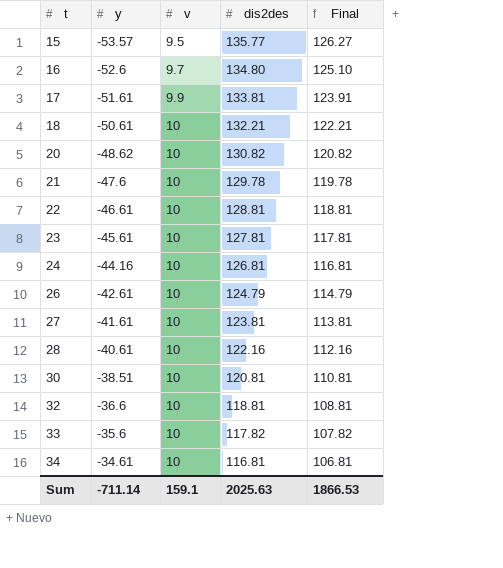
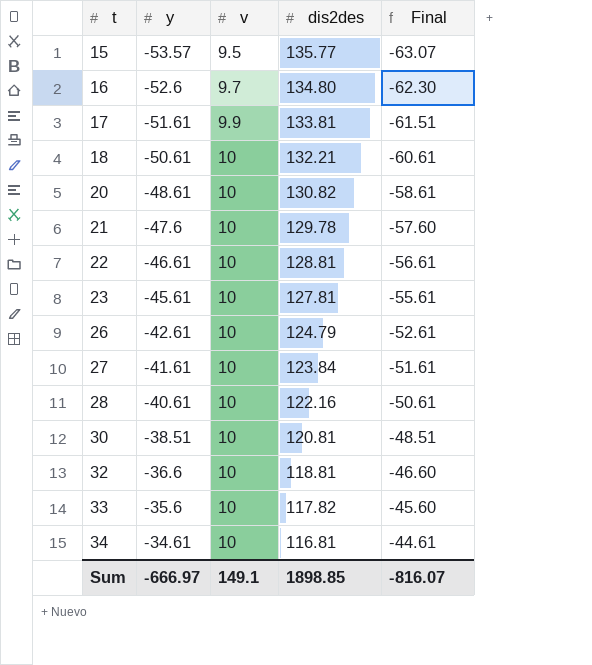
column Final | formula: [dis2des] - [v] -> [y] - [v]
row 24: -44.16 | 10 | 126.81 | 116.81 -> none
20 | y: -48.62 -> -48.61
27 | dis2des: 123.81 -> 123.84
Sum | y: -711.14 -> -666.97
Sum | v: 159.1 -> 149.1
Sum | dis2des: 2025.63 -> 1898.85
Sum | Final: 1866.53 -> -816.07

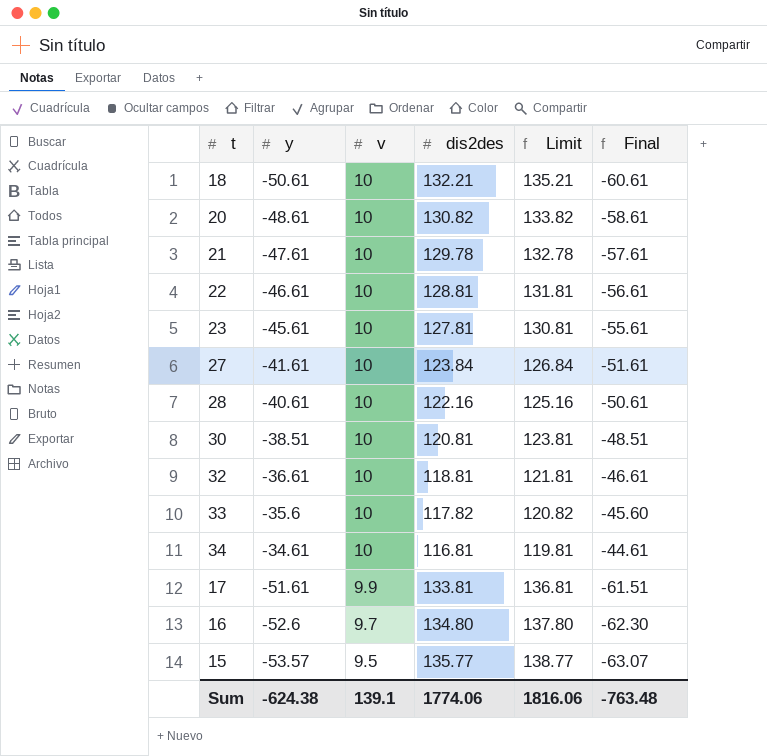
row order: t ascending -> v descending
column Limit | formula: none -> [dis2des] + 3
row 26: -42.61 | 10 | 124.79 | -52.61 -> none
21 | y: -47.6 -> -47.61
21 | Final: -57.60 -> -57.61
32 | y: -36.6 -> -36.61
32 | Final: -46.60 -> -46.61
Sum | y: -666.97 -> -624.38
Sum | v: 149.1 -> 139.1
Sum | dis2des: 1898.85 -> 1774.06
Sum | Final: -816.07 -> -763.48

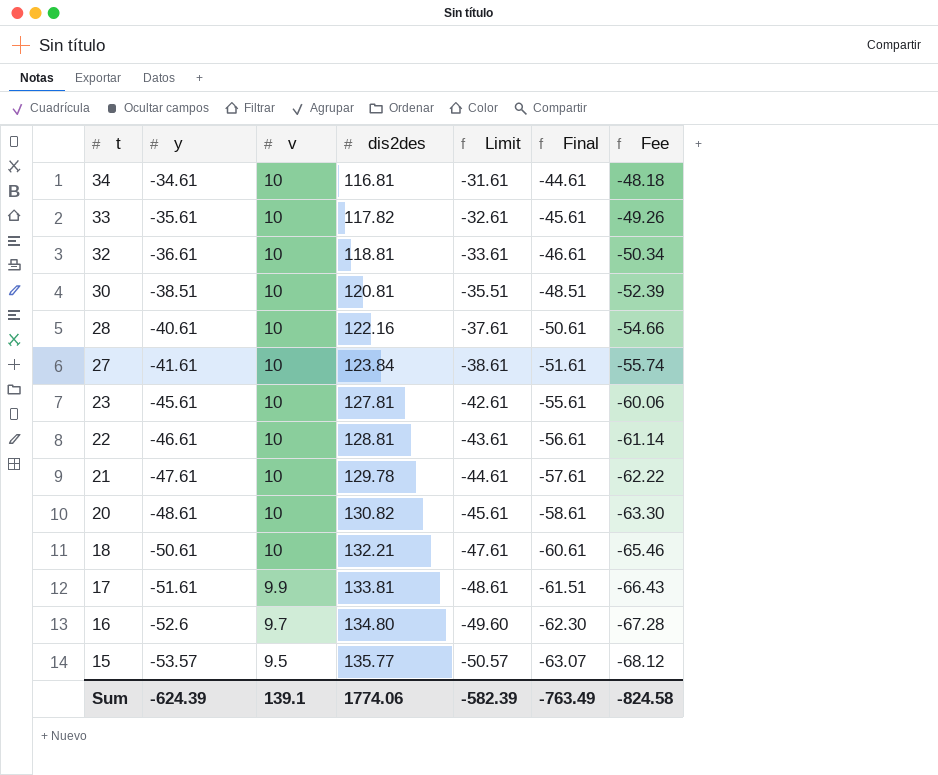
row order: v descending -> t descending
column Limit | formula: [dis2des] + 3 -> [y] + 3
column Fee | formula: none -> [Final] * 1.08
33 | y: -35.6 -> -35.61
33 | Final: -45.60 -> -45.61
Sum | y: -624.38 -> -624.39
Sum | Limit: 1816.06 -> -582.39
Sum | Final: -763.48 -> -763.49

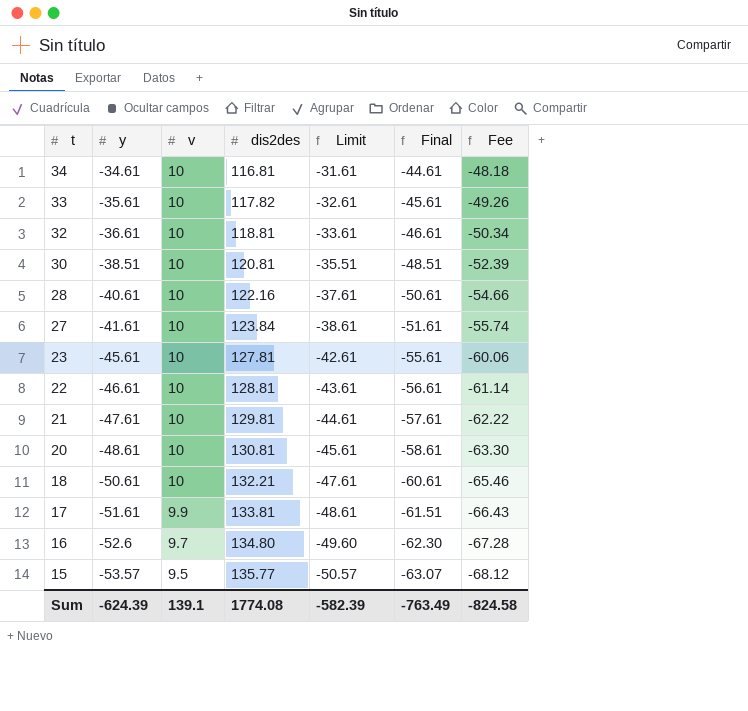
21 | dis2des: 129.78 -> 129.81
20 | dis2des: 130.82 -> 130.81
Sum | dis2des: 1774.06 -> 1774.08

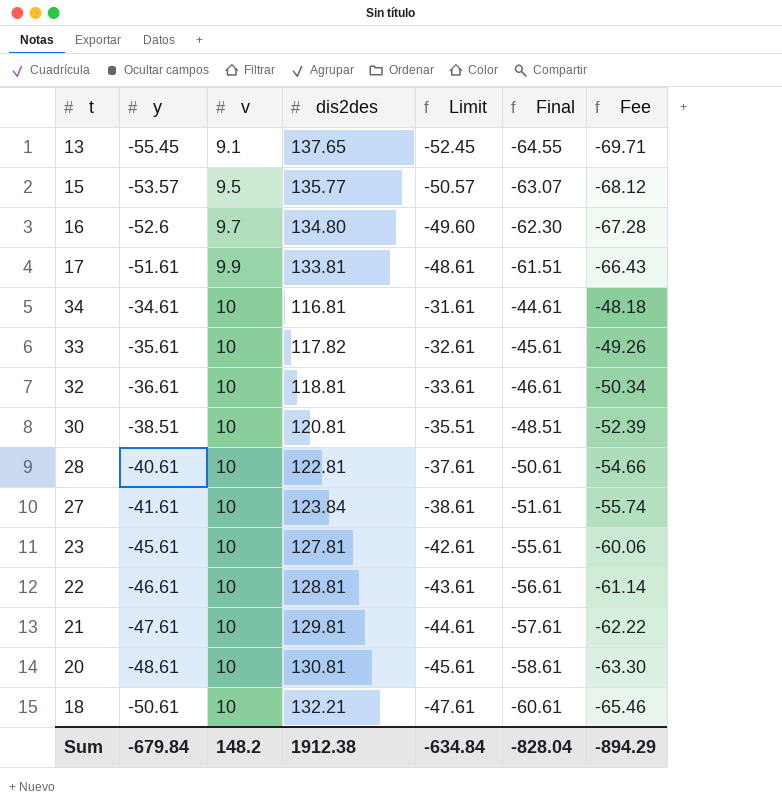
row order: t descending -> v ascending
row 13: none -> -55.45 | 9.1 | 137.65 | -52.45 | -64.55 | -69.71
28 | dis2des: 122.16 -> 122.81
Sum | y: -624.39 -> -679.84
Sum | v: 139.1 -> 148.2
Sum | dis2des: 1774.08 -> 1912.38
Sum | Limit: -582.39 -> -634.84
Sum | Final: -763.49 -> -828.04
Sum | Fee: -824.58 -> -894.29

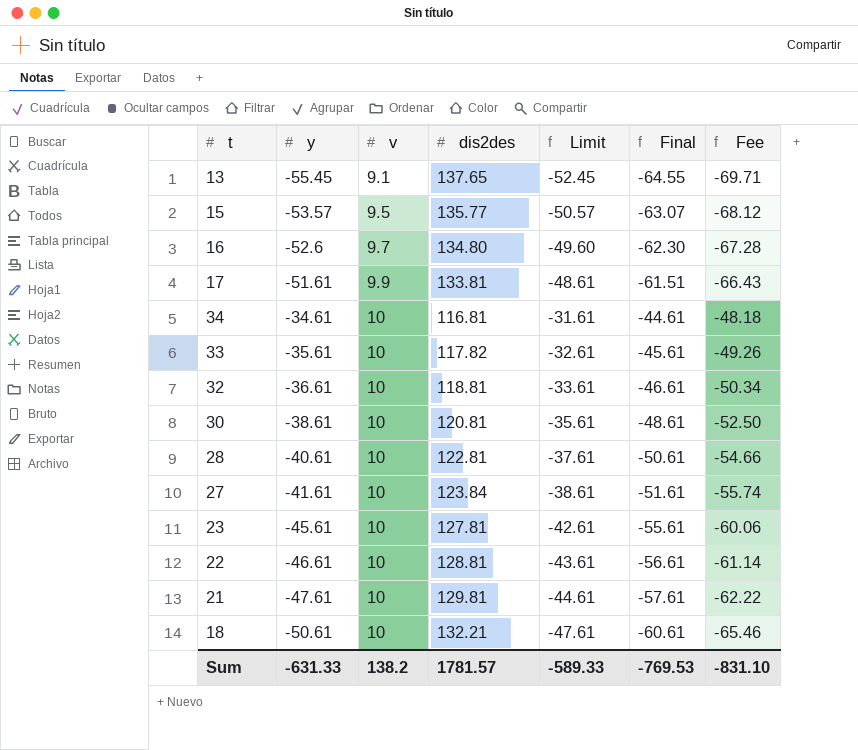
row 20: -48.61 | 10 | 130.81 | -45.61 | -58.61 | -63.30 -> none
30 | y: -38.51 -> -38.61
30 | Limit: -35.51 -> -35.61
30 | Final: -48.51 -> -48.61
30 | Fee: -52.39 -> -52.50
Sum | y: -679.84 -> -631.33
Sum | v: 148.2 -> 138.2
Sum | dis2des: 1912.38 -> 1781.57
Sum | Limit: -634.84 -> -589.33
Sum | Final: -828.04 -> -769.53
Sum | Fee: -894.29 -> -831.10

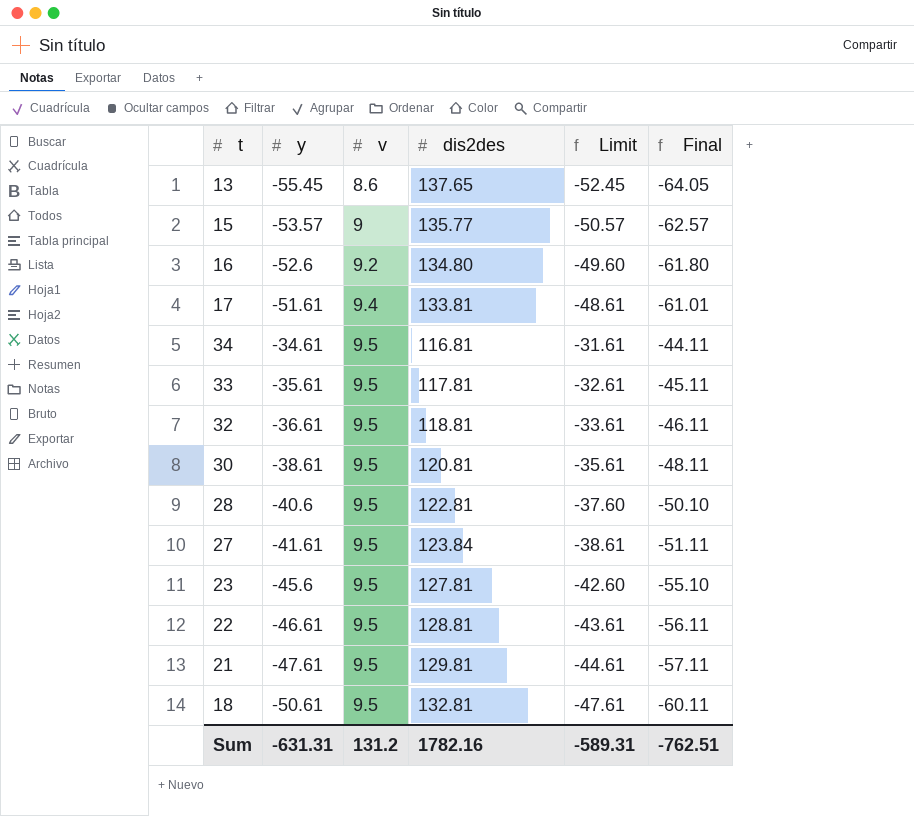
column Fee | formula: [Final] * 1.08 -> none
13 | v: 9.1 -> 8.6
13 | Final: -64.55 -> -64.05
15 | v: 9.5 -> 9
15 | Final: -63.07 -> -62.57
16 | v: 9.7 -> 9.2
16 | Final: -62.30 -> -61.80
17 | v: 9.9 -> 9.4
17 | Final: -61.51 -> -61.01
34 | v: 10 -> 9.5
34 | Final: -44.61 -> -44.11
33 | v: 10 -> 9.5
33 | dis2des: 117.82 -> 117.81
33 | Final: -45.61 -> -45.11
32 | v: 10 -> 9.5
32 | Final: -46.61 -> -46.11
30 | v: 10 -> 9.5
30 | Final: -48.61 -> -48.11
28 | y: -40.61 -> -40.6
28 | v: 10 -> 9.5
28 | Limit: -37.61 -> -37.60
28 | Final: -50.61 -> -50.10
27 | v: 10 -> 9.5
27 | Final: -51.61 -> -51.11
23 | y: -45.61 -> -45.6
23 | v: 10 -> 9.5
23 | Limit: -42.61 -> -42.60
23 | Final: -55.61 -> -55.10
22 | v: 10 -> 9.5
22 | Final: -56.61 -> -56.11
21 | v: 10 -> 9.5
21 | Final: -57.61 -> -57.11
18 | v: 10 -> 9.5
18 | dis2des: 132.21 -> 132.81
18 | Final: -60.61 -> -60.11
Sum | y: -631.33 -> -631.31
Sum | v: 138.2 -> 131.2
Sum | dis2des: 1781.57 -> 1782.16
Sum | Limit: -589.33 -> -589.31
Sum | Final: -769.53 -> -762.51

